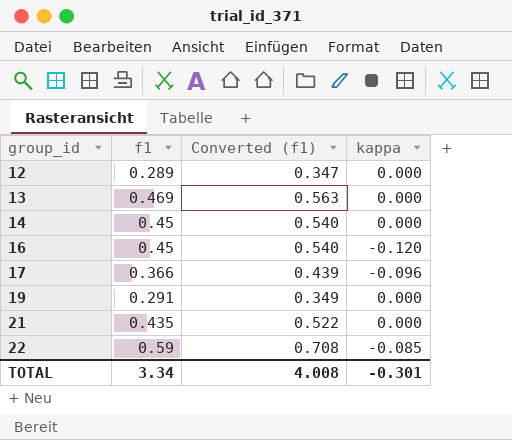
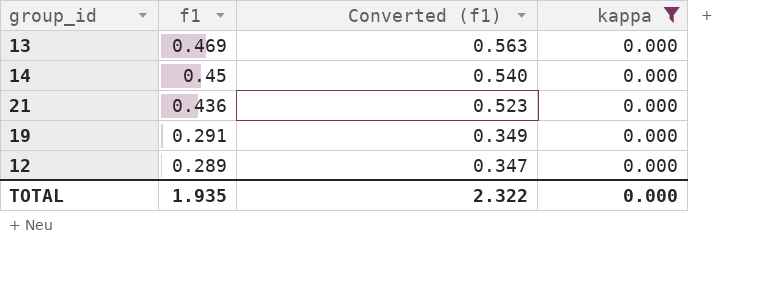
filter: none -> kappa = 0.000
row order: group_id ascending -> f1 descending
21 | f1: 0.435 -> 0.436
21 | Converted (f1): 0.522 -> 0.523
TOTAL | f1: 3.34 -> 1.935
TOTAL | Converted (f1): 4.008 -> 2.322
TOTAL | kappa: -0.301 -> 0.000

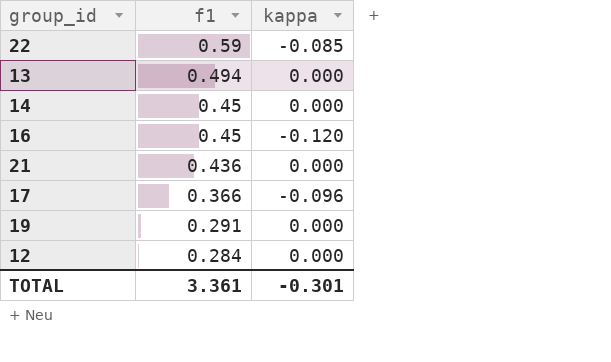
filter: kappa = 0.000 -> none
column Converted (f1) | formula: [f1] * 1.2 -> none
13 | f1: 0.469 -> 0.494
12 | f1: 0.289 -> 0.284
TOTAL | f1: 1.935 -> 3.361
TOTAL | kappa: 0.000 -> -0.301

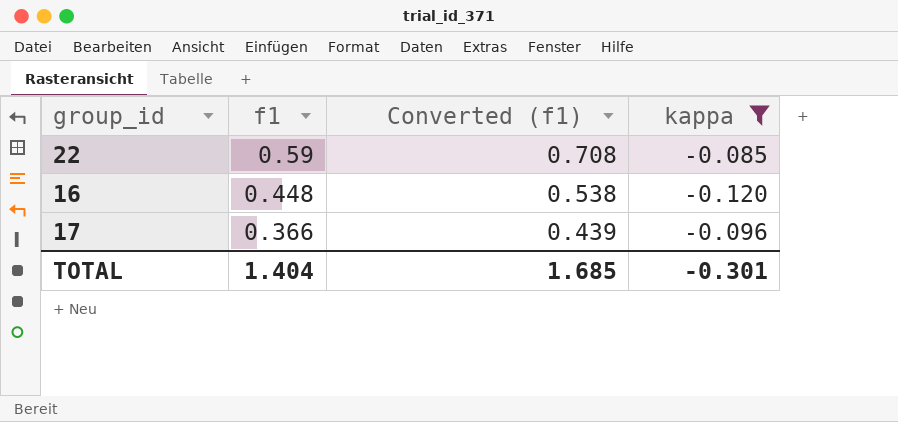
filter: none -> kappa != 0.000
column Converted (f1) | formula: none -> [f1] * 1.2
16 | f1: 0.45 -> 0.448
TOTAL | f1: 3.361 -> 1.404

